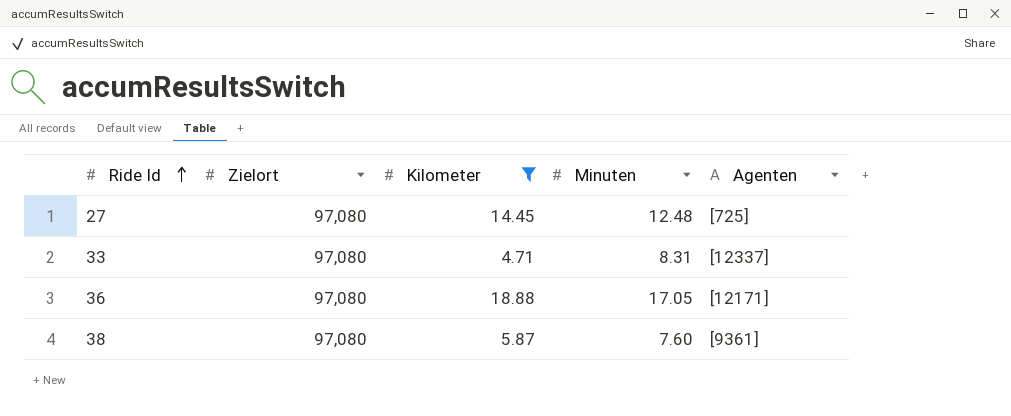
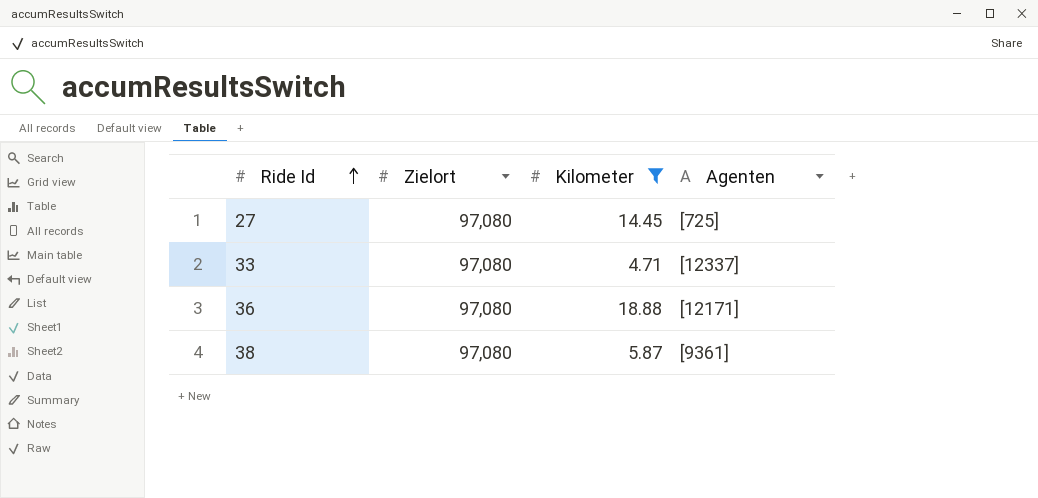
column Minuten | position: 4 -> none

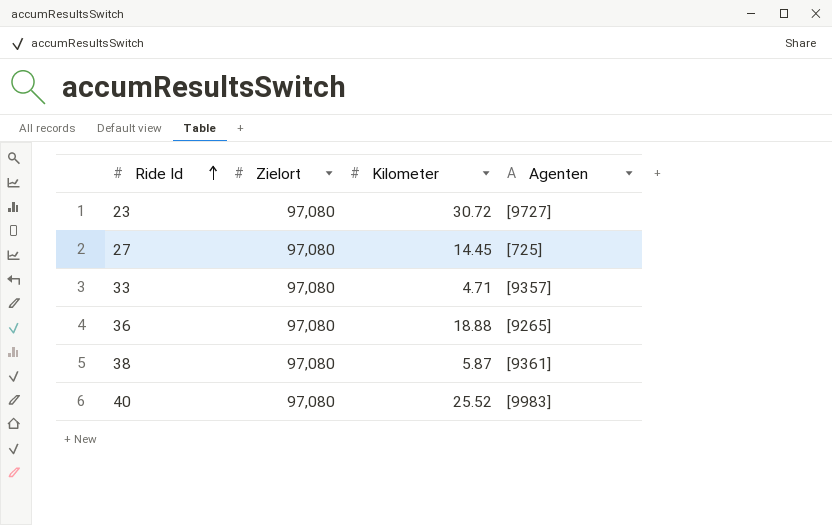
filter: Kilometer <= 18.88 -> none
33 | Agenten: [12337] -> [9357]
36 | Agenten: [12171] -> [9265]

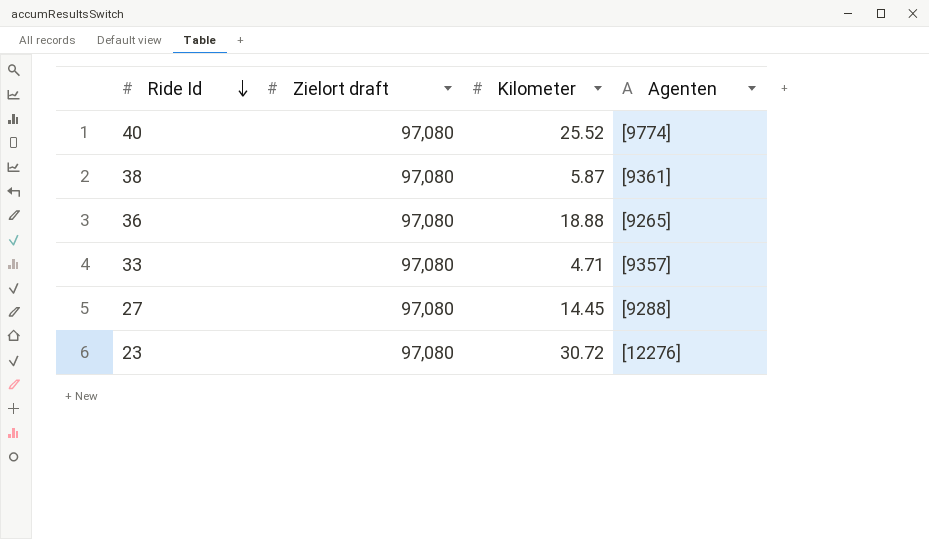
row order: Ride Id ascending -> Ride Id descending
column name: Zielort -> Zielort draft
40 | Agenten: [9983] -> [9774]
27 | Agenten: [725] -> [9288]
23 | Agenten: [9727] -> [12276]

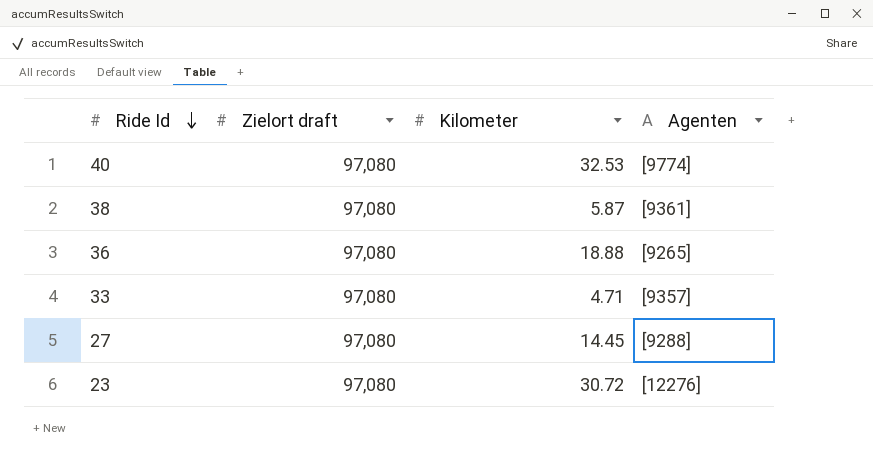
40 | Kilometer: 25.52 -> 32.53

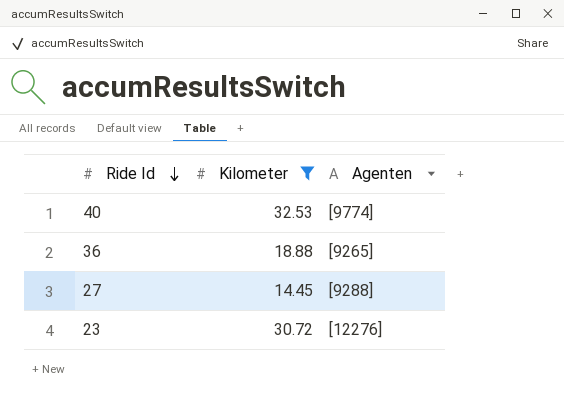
filter: none -> Kilometer >= 14.45
column Zielort draft | position: 2 -> none

